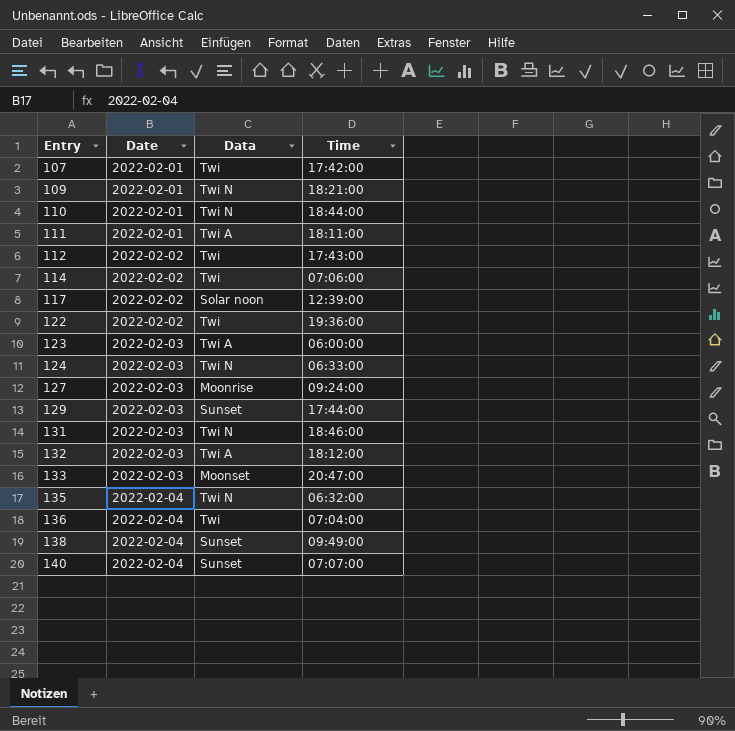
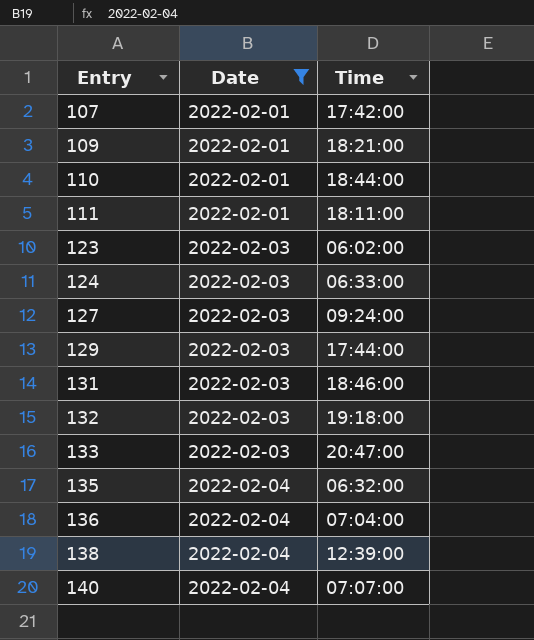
filter: none -> Date != 2022-02-02
column Data | position: 3 -> none
123 | Time: 06:00:00 -> 06:02:00
132 | Time: 18:12:00 -> 19:18:00
138 | Time: 09:49:00 -> 12:39:00

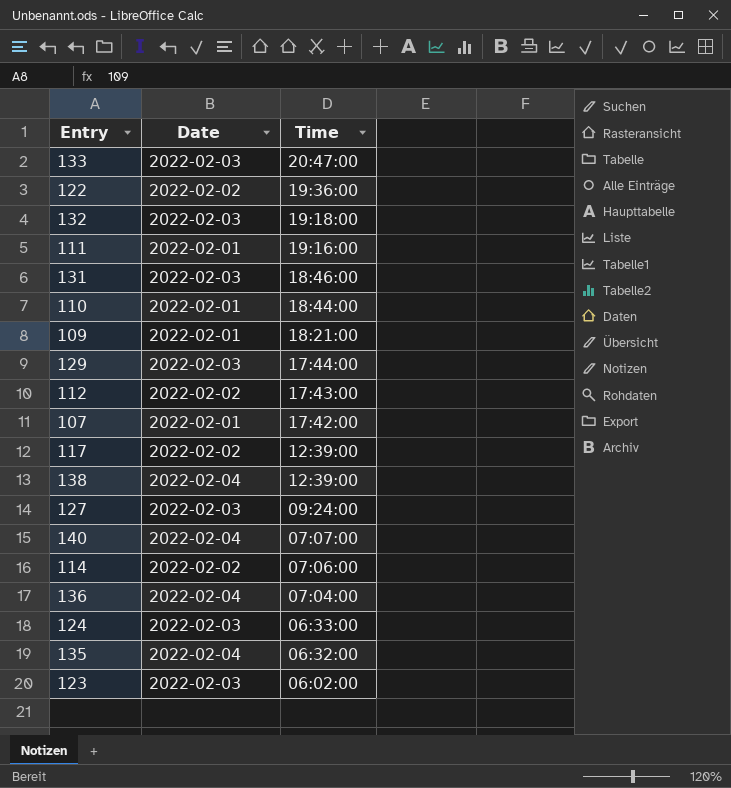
filter: Date != 2022-02-02 -> none
row order: Entry ascending -> Time descending
111 | Time: 18:11:00 -> 19:16:00

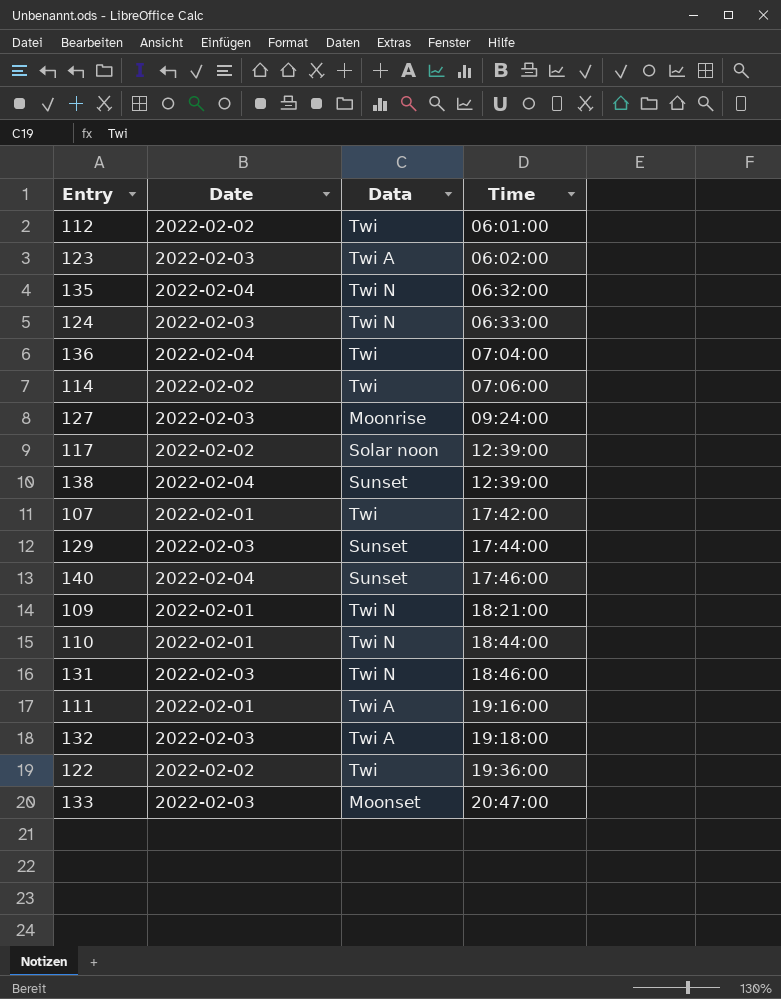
row order: Time descending -> Time ascending
column Data | position: none -> 3
112 | Time: 17:43:00 -> 06:01:00
140 | Time: 07:07:00 -> 17:46:00

